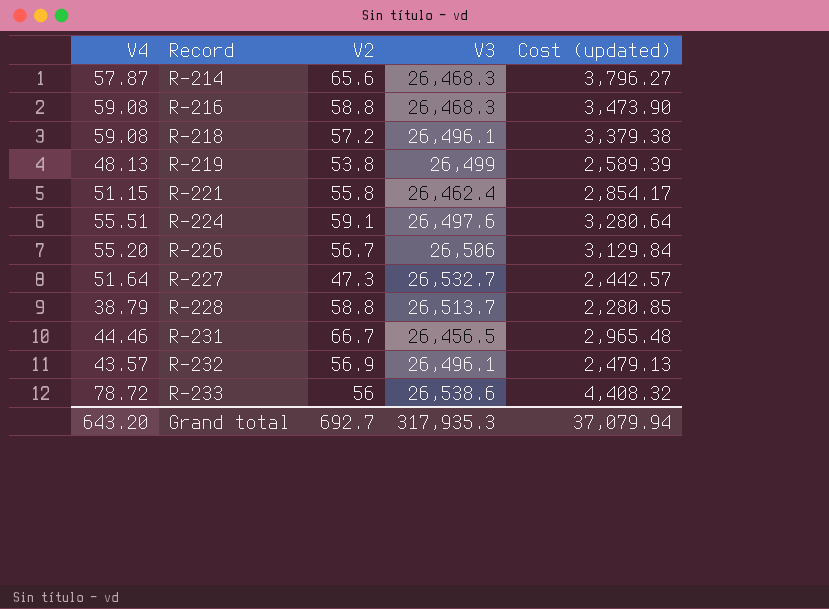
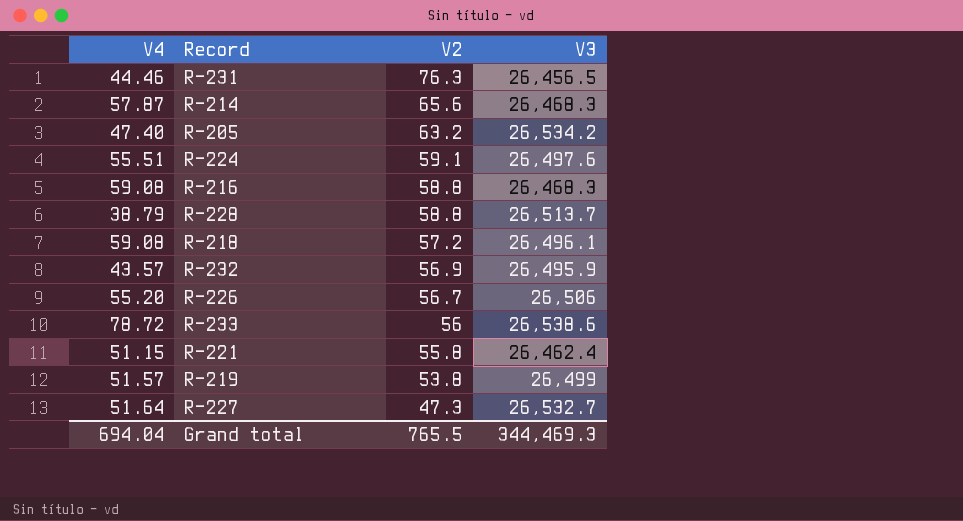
row order: Record ascending -> V2 descending
column Cost (updated) | formula: [V4] * [V2] -> none
R-231 | V2: 66.7 -> 76.3
row R-205: none -> 47.40 | 63.2 | 26,534.2
R-232 | V3: 26,496.1 -> 26,495.9
R-219 | V4: 48.13 -> 51.57
Grand total | V4: 643.20 -> 694.04
Grand total | V2: 692.7 -> 765.5
Grand total | V3: 317,935.3 -> 344,469.3

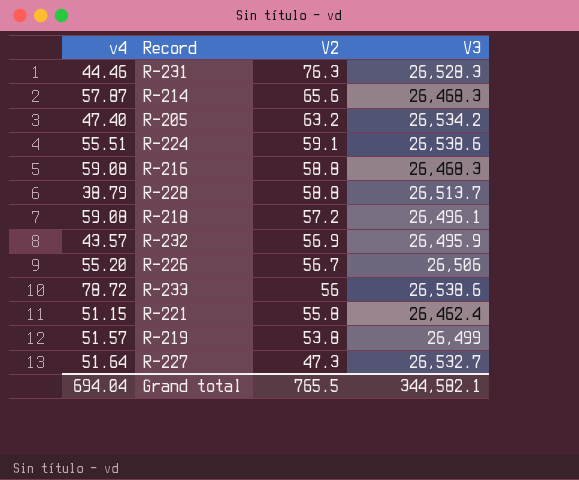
column name: V4 -> v4
R-231 | V3: 26,456.5 -> 26,528.3
R-224 | V3: 26,497.6 -> 26,538.6
Grand total | V3: 344,469.3 -> 344,582.1

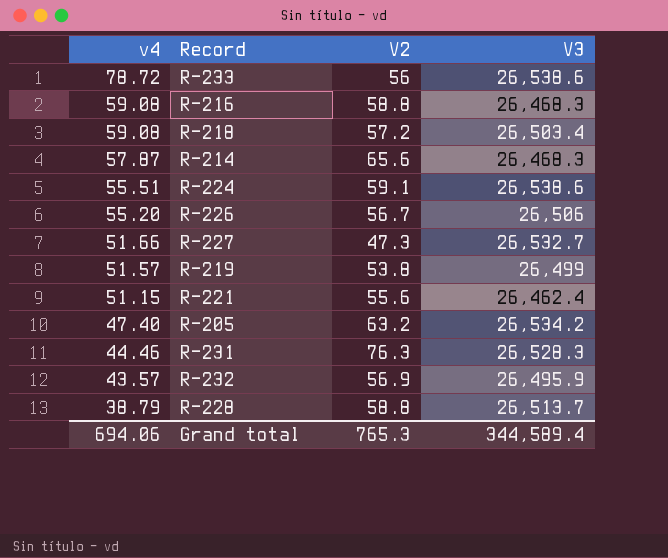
row order: V2 descending -> v4 descending
R-218 | V3: 26,496.1 -> 26,503.4
R-227 | v4: 51.64 -> 51.66
R-221 | V2: 55.8 -> 55.6
Grand total | v4: 694.04 -> 694.06
Grand total | V2: 765.5 -> 765.3
Grand total | V3: 344,582.1 -> 344,589.4

